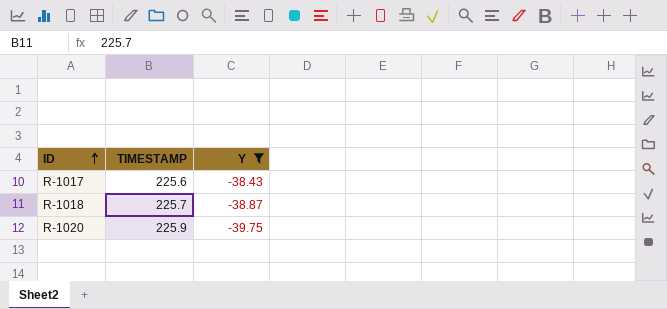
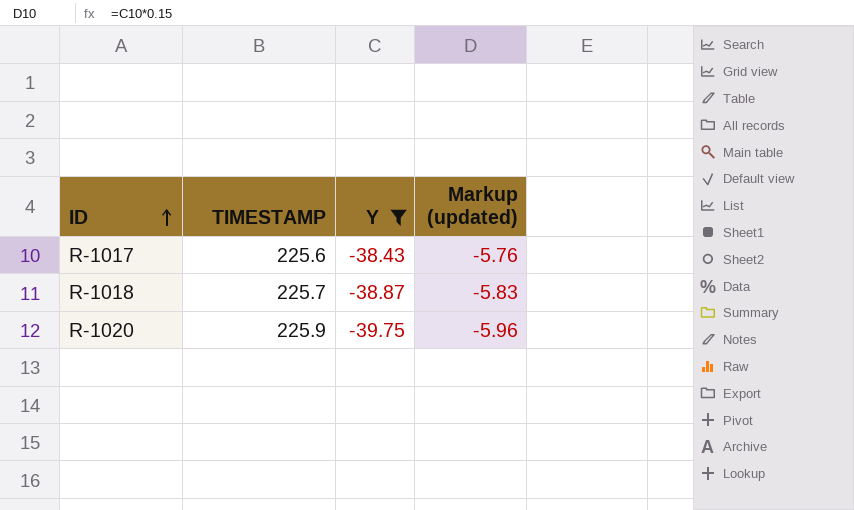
column Markup (updated) | formula: none -> [Y] * 0.15

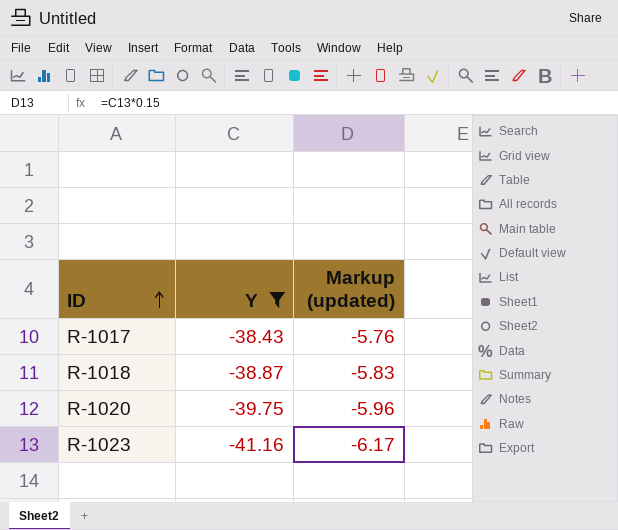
column TIMESTAMP | position: 2 -> none
row R-1023: none -> -41.16 | -6.17

